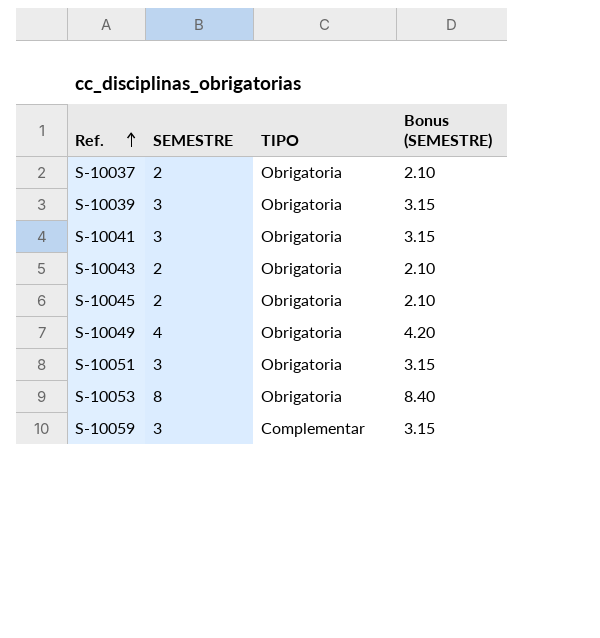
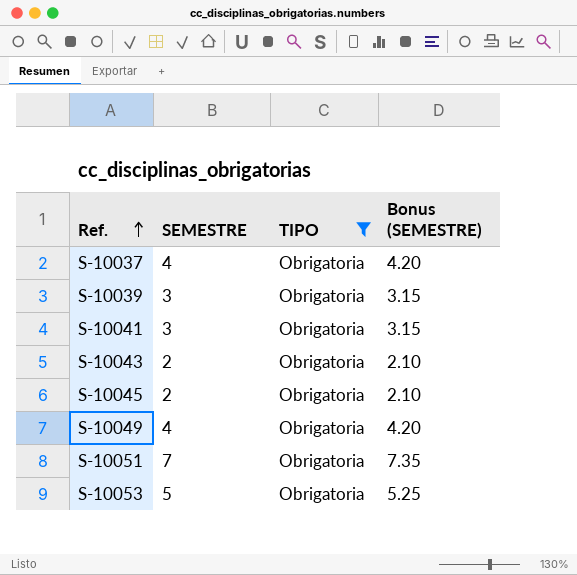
filter: none -> TIPO = Obrigatoria
S-10037 | SEMESTRE: 2 -> 4
S-10037 | Bonus (SEMESTRE): 2.10 -> 4.20
S-10051 | SEMESTRE: 3 -> 7
S-10051 | Bonus (SEMESTRE): 3.15 -> 7.35
S-10053 | SEMESTRE: 8 -> 5
S-10053 | Bonus (SEMESTRE): 8.40 -> 5.25

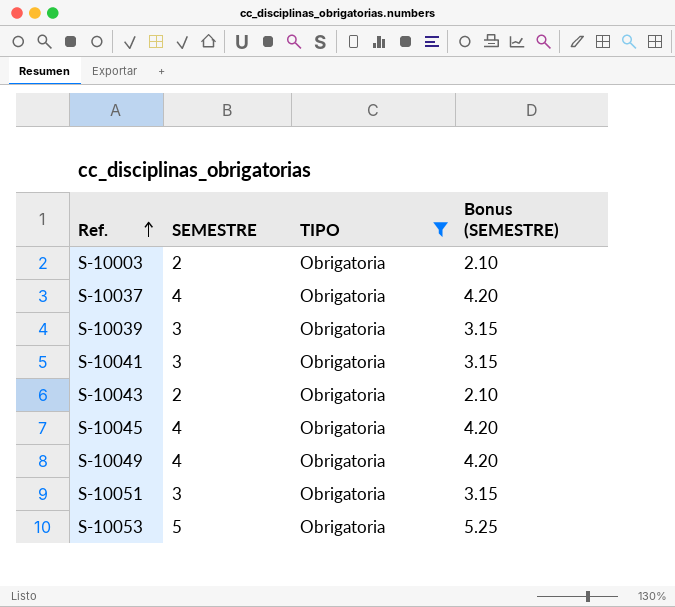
row S-10003: none -> 2 | Obrigatoria | 2.10
S-10045 | SEMESTRE: 2 -> 4
S-10045 | Bonus (SEMESTRE): 2.10 -> 4.20
S-10051 | SEMESTRE: 7 -> 3
S-10051 | Bonus (SEMESTRE): 7.35 -> 3.15

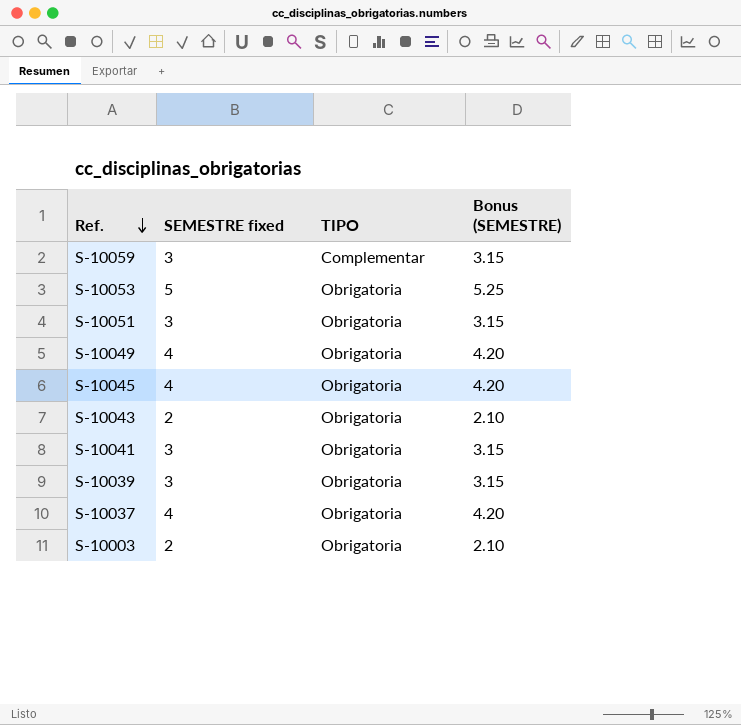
filter: TIPO = Obrigatoria -> none
row order: Ref. ascending -> Ref. descending
column name: SEMESTRE -> SEMESTRE fixed

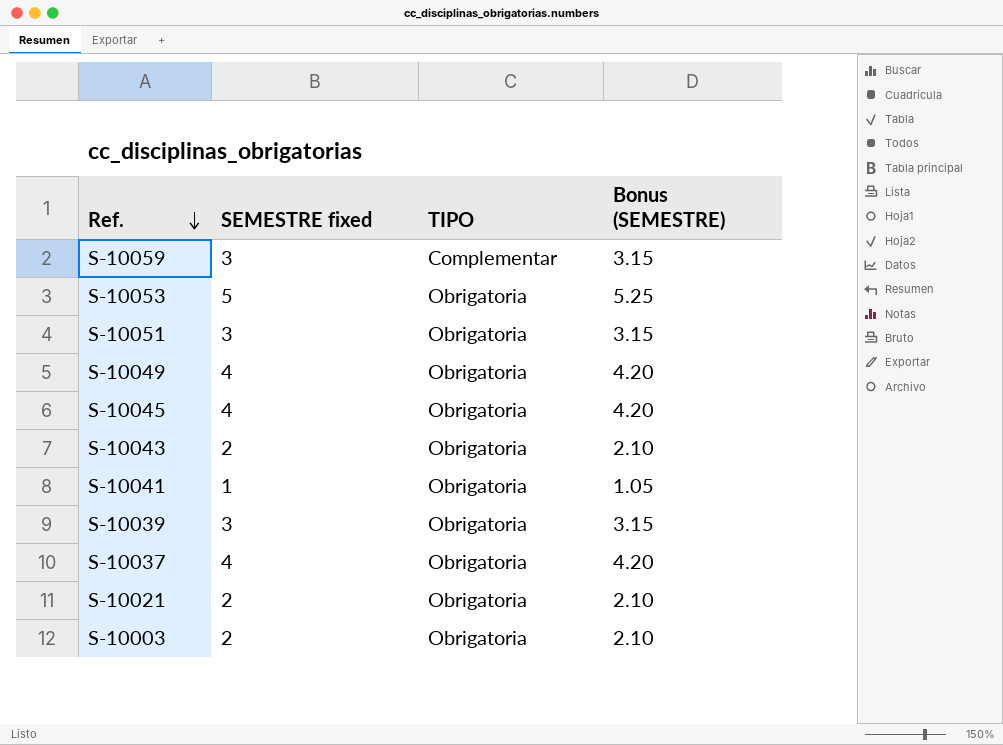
S-10041 | SEMESTRE fixed: 3 -> 1
S-10041 | Bonus (SEMESTRE): 3.15 -> 1.05
row S-10021: none -> 2 | Obrigatoria | 2.10

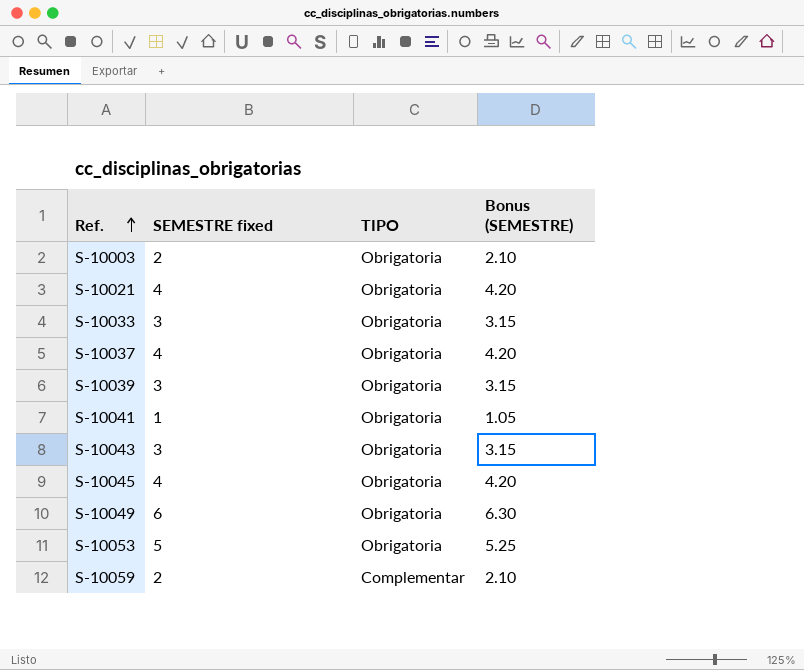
row order: Ref. descending -> Ref. ascending
row S-10051: 3 | Obrigatoria | 3.15 -> none
S-10021 | SEMESTRE fixed: 2 -> 4
S-10021 | Bonus (SEMESTRE): 2.10 -> 4.20
row S-10033: none -> 3 | Obrigatoria | 3.15
S-10043 | SEMESTRE fixed: 2 -> 3
S-10043 | Bonus (SEMESTRE): 2.10 -> 3.15
S-10049 | SEMESTRE fixed: 4 -> 6
S-10049 | Bonus (SEMESTRE): 4.20 -> 6.30
S-10059 | SEMESTRE fixed: 3 -> 2
S-10059 | Bonus (SEMESTRE): 3.15 -> 2.10

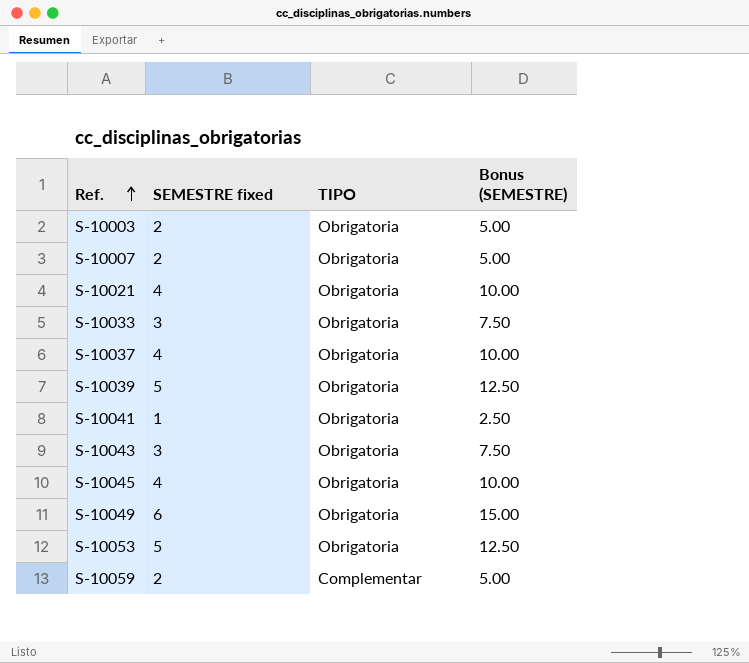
column Bonus (SEMESTRE) | formula: [SEMESTRE fixed] * 1.05 -> [SEMESTRE fixed] * 2.5
row S-10007: none -> 2 | Obrigatoria | 5.00
S-10039 | SEMESTRE fixed: 3 -> 5

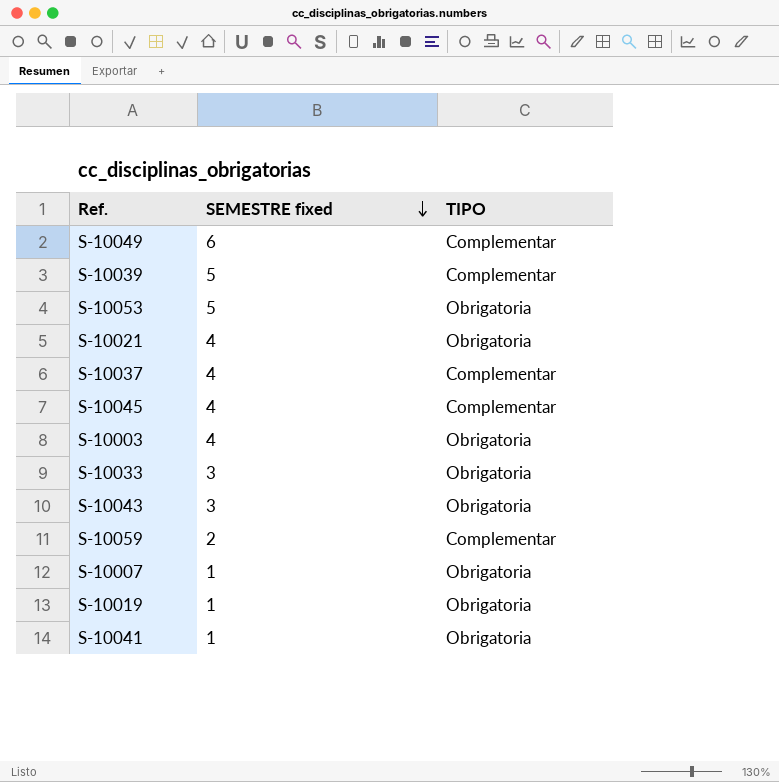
row order: Ref. ascending -> SEMESTRE fixed descending
column Bonus (SEMESTRE) | formula: [SEMESTRE fixed] * 2.5 -> none
S-10049 | TIPO: Obrigatoria -> Complementar
S-10039 | TIPO: Obrigatoria -> Complementar
S-10037 | TIPO: Obrigatoria -> Complementar
S-10045 | TIPO: Obrigatoria -> Complementar
S-10003 | SEMESTRE fixed: 2 -> 4
S-10007 | SEMESTRE fixed: 2 -> 1
row S-10019: none -> 1 | Obrigatoria

